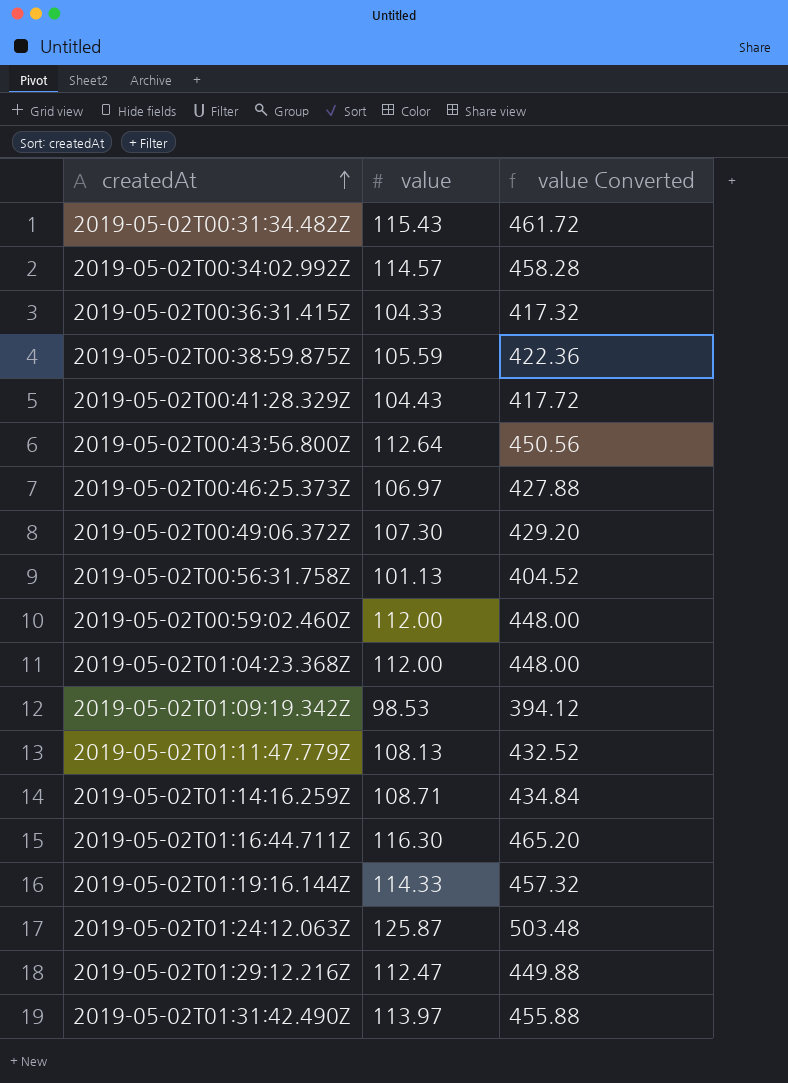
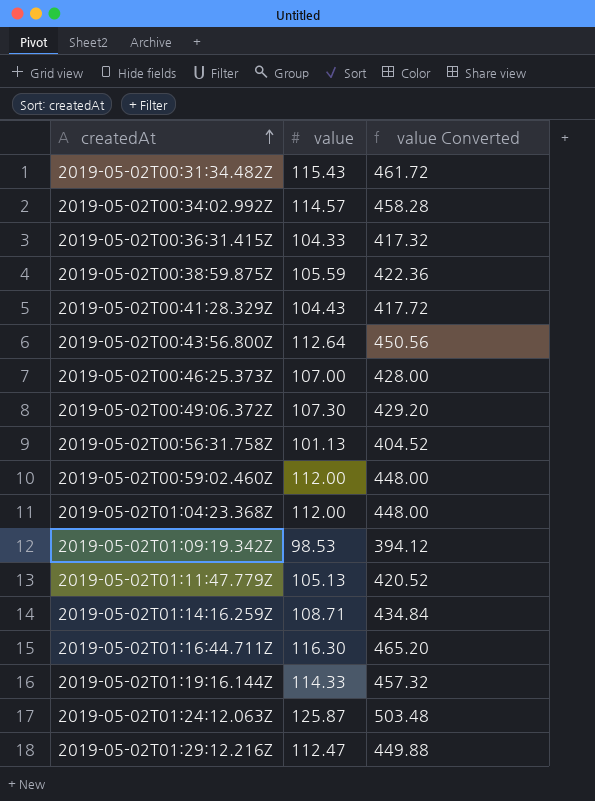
row 2019-05-02T01:31:42.490Z: 113.97 | 455.88 -> none
2019-05-02T00:46:25.373Z | value: 106.97 -> 107.00
2019-05-02T00:46:25.373Z | value Converted: 427.88 -> 428.00
2019-05-02T01:11:47.779Z | value: 108.13 -> 105.13
2019-05-02T01:11:47.779Z | value Converted: 432.52 -> 420.52

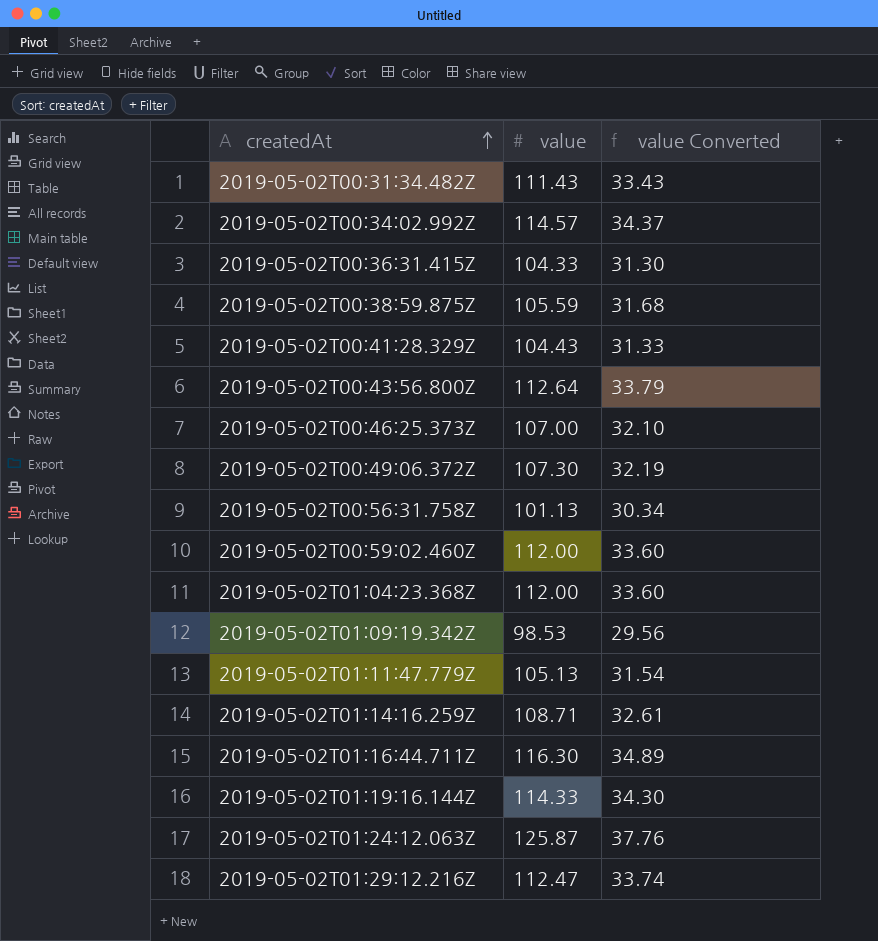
column value Converted | formula: [value] * 4 -> [value] * 0.3
2019-05-02T00:31:34.482Z | value: 115.43 -> 111.43

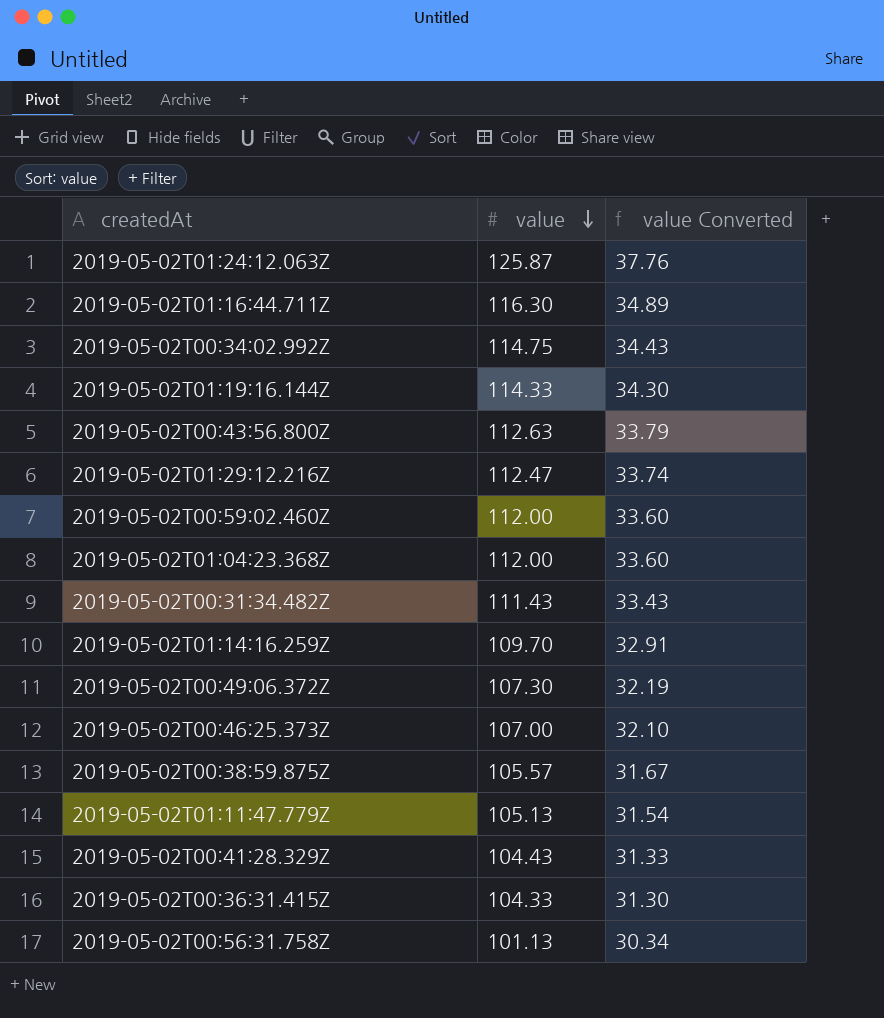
row order: createdAt ascending -> value descending
row 2019-05-02T01:09:19.342Z: 98.53 | 29.56 -> none
2019-05-02T00:34:02.992Z | value: 114.57 -> 114.75
2019-05-02T00:34:02.992Z | value Converted: 34.37 -> 34.43
2019-05-02T00:43:56.800Z | value: 112.64 -> 112.63
2019-05-02T01:14:16.259Z | value: 108.71 -> 109.70
2019-05-02T01:14:16.259Z | value Converted: 32.61 -> 32.91
2019-05-02T00:38:59.875Z | value: 105.59 -> 105.57
2019-05-02T00:38:59.875Z | value Converted: 31.68 -> 31.67

